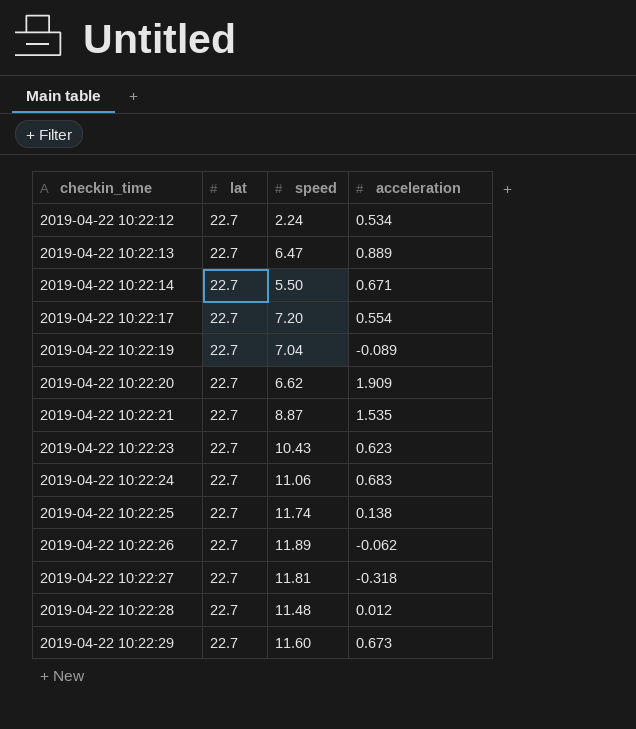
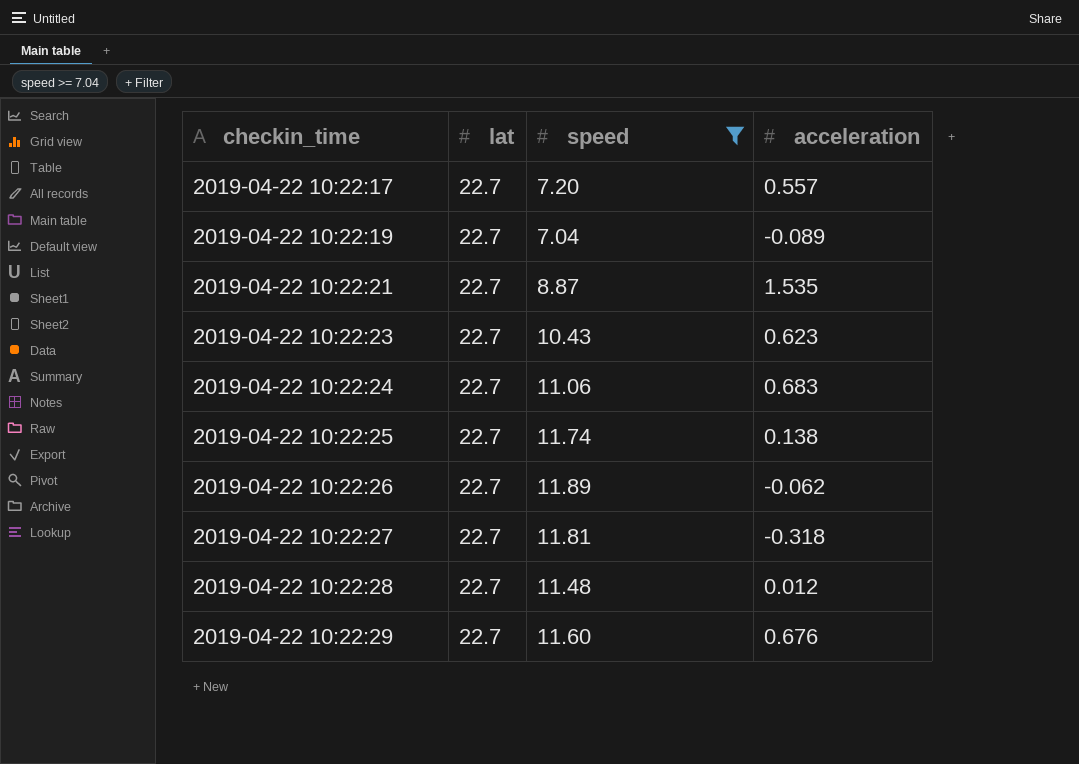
filter: none -> speed >= 7.04
2019-04-22 10:22:17 | acceleration: 0.554 -> 0.557
2019-04-22 10:22:29 | acceleration: 0.673 -> 0.676

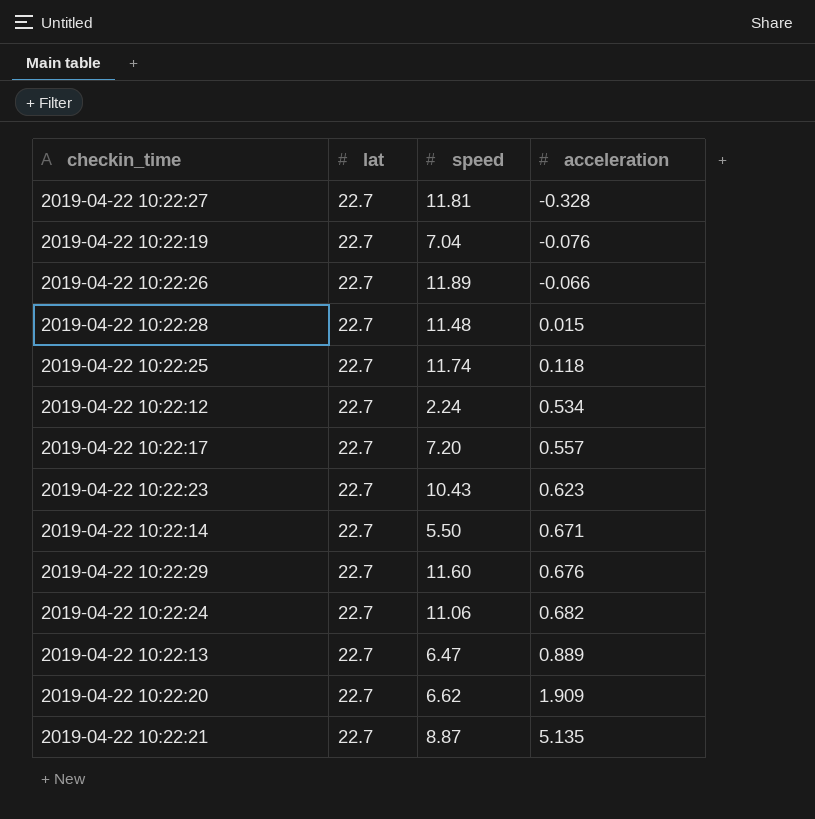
filter: speed >= 7.04 -> none
row order: checkin_time ascending -> acceleration ascending
2019-04-22 10:22:27 | acceleration: -0.318 -> -0.328
2019-04-22 10:22:19 | acceleration: -0.089 -> -0.076
2019-04-22 10:22:26 | acceleration: -0.062 -> -0.066
2019-04-22 10:22:28 | acceleration: 0.012 -> 0.015
2019-04-22 10:22:25 | acceleration: 0.138 -> 0.118
2019-04-22 10:22:24 | acceleration: 0.683 -> 0.682
2019-04-22 10:22:21 | acceleration: 1.535 -> 5.135

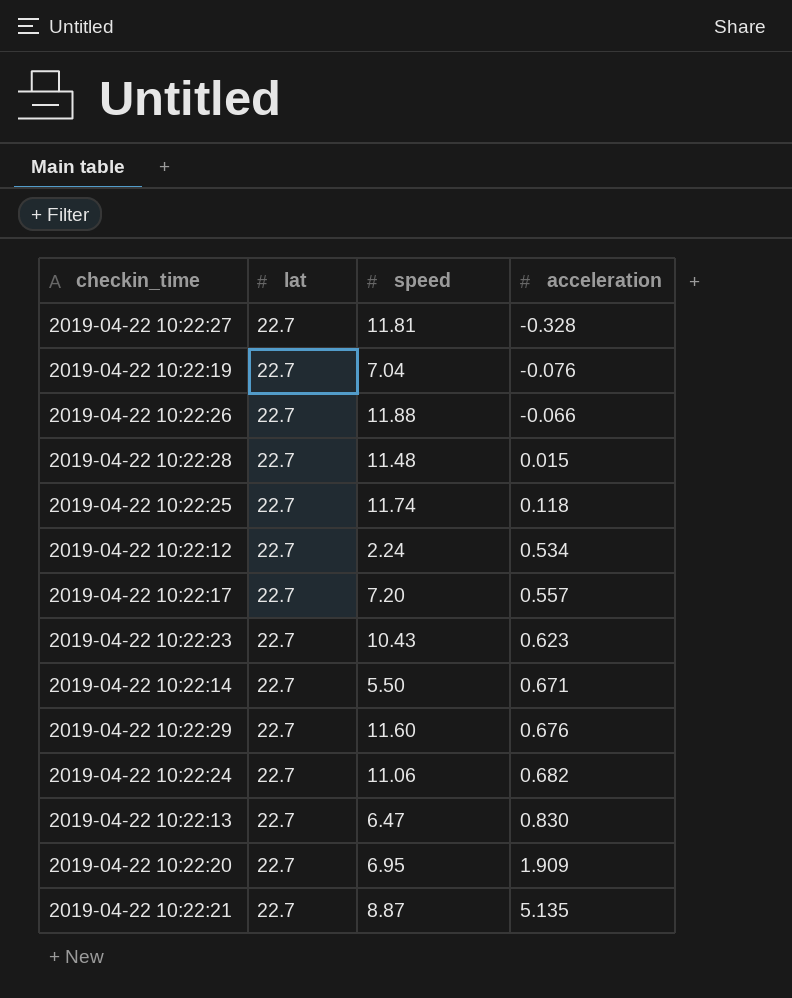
2019-04-22 10:22:26 | speed: 11.89 -> 11.88
2019-04-22 10:22:13 | acceleration: 0.889 -> 0.830
2019-04-22 10:22:20 | speed: 6.62 -> 6.95

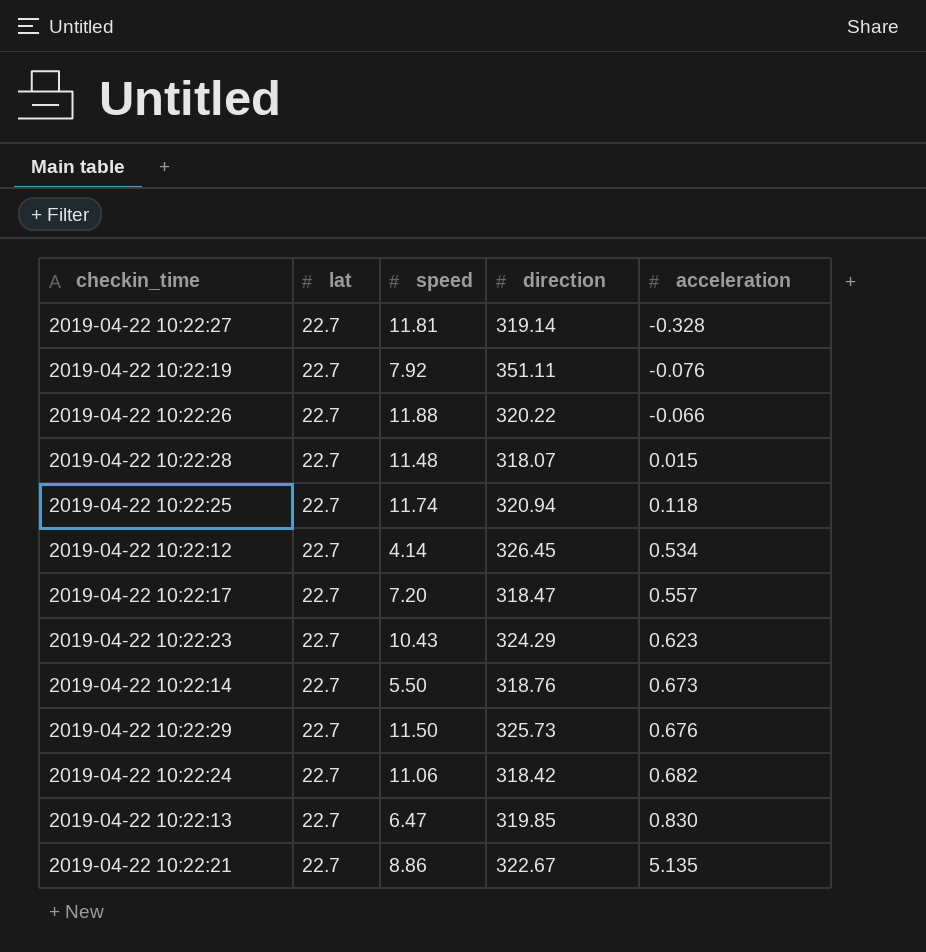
column direction | position: none -> 4
row 2019-04-22 10:22:20: 22.7 | 6.95 | 1.909 -> none
2019-04-22 10:22:19 | speed: 7.04 -> 7.92
2019-04-22 10:22:12 | speed: 2.24 -> 4.14
2019-04-22 10:22:14 | acceleration: 0.671 -> 0.673
2019-04-22 10:22:29 | speed: 11.60 -> 11.50
2019-04-22 10:22:21 | speed: 8.87 -> 8.86

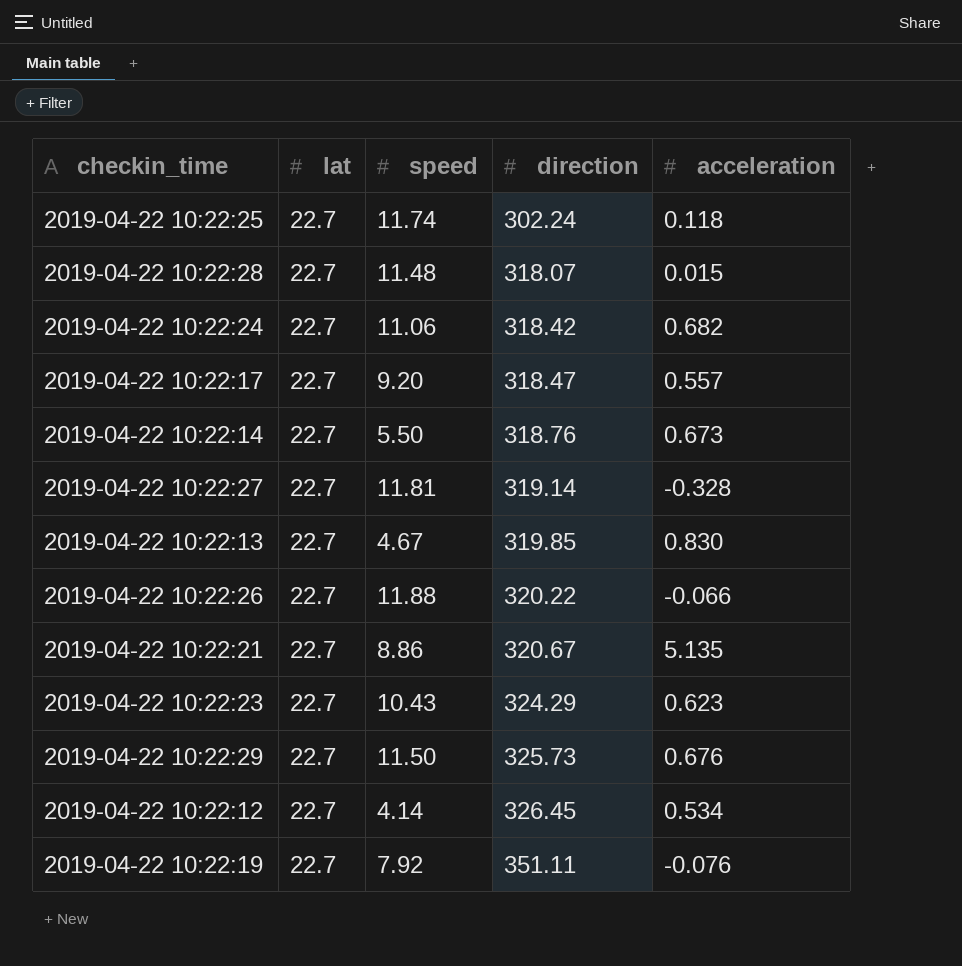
row order: acceleration ascending -> direction ascending
2019-04-22 10:22:25 | direction: 320.94 -> 302.24
2019-04-22 10:22:17 | speed: 7.20 -> 9.20
2019-04-22 10:22:13 | speed: 6.47 -> 4.67
2019-04-22 10:22:21 | direction: 322.67 -> 320.67

